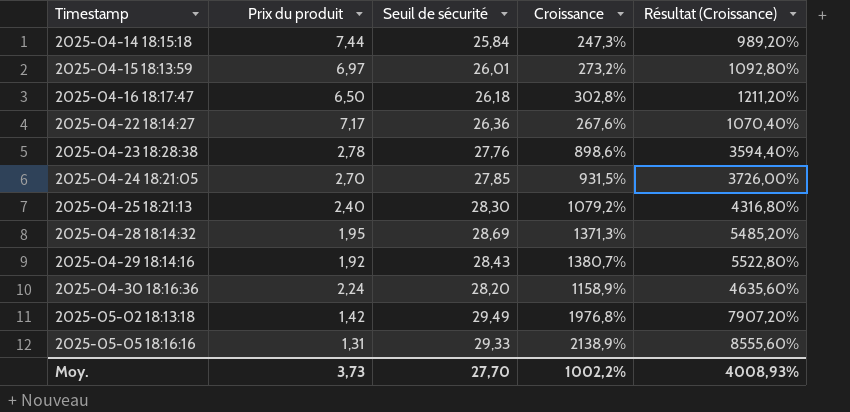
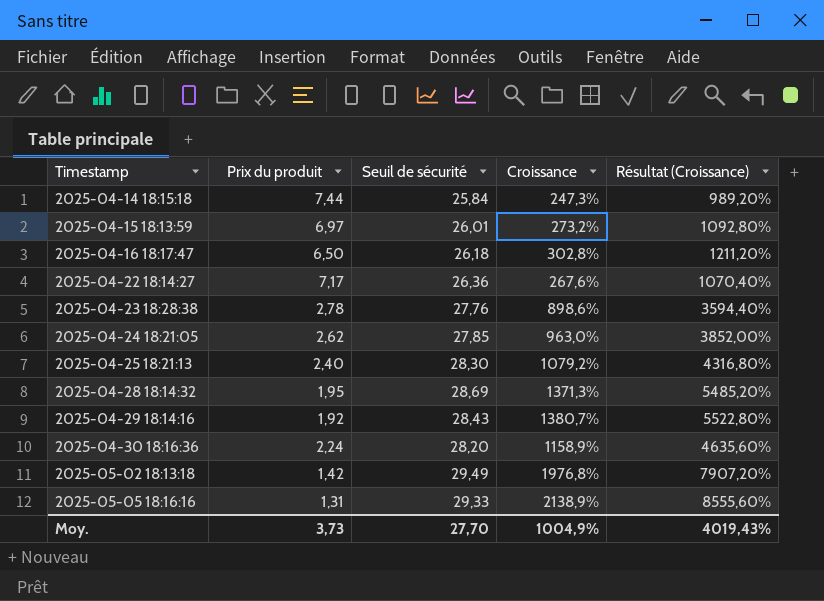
2025-04-24 18:21:05 | Prix du produit: 2,70 -> 2,62
2025-04-24 18:21:05 | Croissance: 931,5% -> 963,0%
2025-04-24 18:21:05 | Résultat (Croissance): 3726,00% -> 3852,00%
Moy. | Croissance: 1002,2% -> 1004,9%
Moy. | Résultat (Croissance): 4008,93% -> 4019,43%

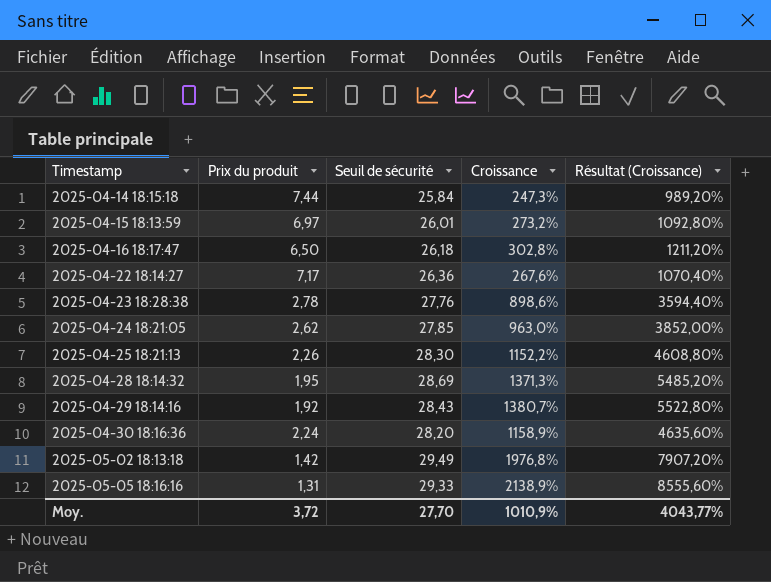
2025-04-25 18:21:13 | Prix du produit: 2,40 -> 2,26
2025-04-25 18:21:13 | Croissance: 1079,2% -> 1152,2%
2025-04-25 18:21:13 | Résultat (Croissance): 4316,80% -> 4608,80%
Moy. | Prix du produit: 3,73 -> 3,72
Moy. | Croissance: 1004,9% -> 1010,9%
Moy. | Résultat (Croissance): 4019,43% -> 4043,77%

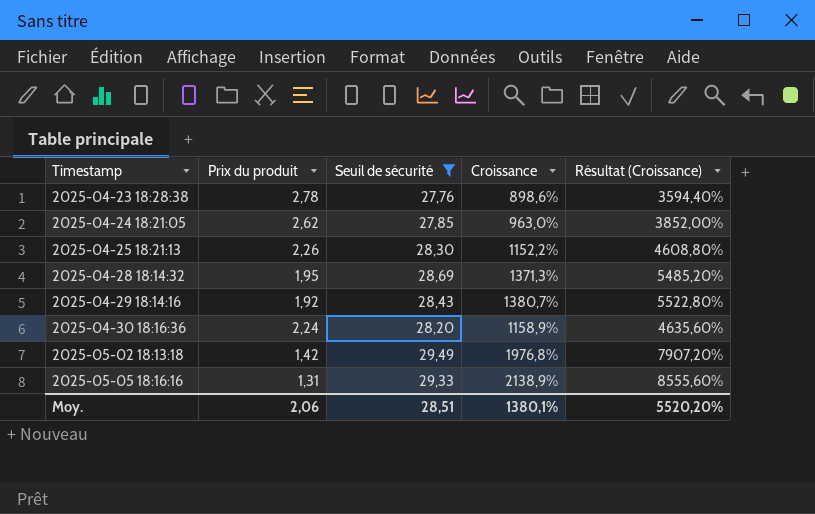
filter: none -> Seuil de sécurité >= 27,76
Moy. | Prix du produit: 3,72 -> 2,06
Moy. | Seuil de sécurité: 27,70 -> 28,51
Moy. | Croissance: 1010,9% -> 1380,1%
Moy. | Résultat (Croissance): 4043,77% -> 5520,20%

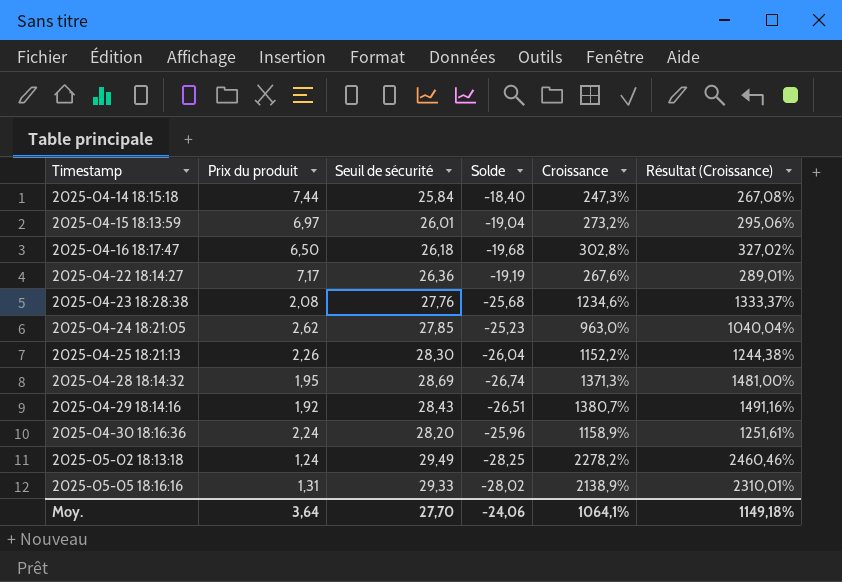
filter: Seuil de sécurité >= 27,76 -> none
column Solde | formula: none -> [Prix du produit] - [Seuil de sécurité]
column Résultat (Croissance) | formula: [Croissance] * 4 -> [Croissance] * 1,08
2025-04-23 18:28:38 | Prix du produit: 2,78 -> 2,08
2025-04-23 18:28:38 | Croissance: 898,6% -> 1234,6%
2025-05-02 18:13:18 | Prix du produit: 1,42 -> 1,24
2025-05-02 18:13:18 | Croissance: 1976,8% -> 2278,2%
Moy. | Prix du produit: 2,06 -> 3,64
Moy. | Seuil de sécurité: 28,51 -> 27,70
Moy. | Croissance: 1380,1% -> 1064,1%
Moy. | Résultat (Croissance): 5520,20% -> 1149,18%

